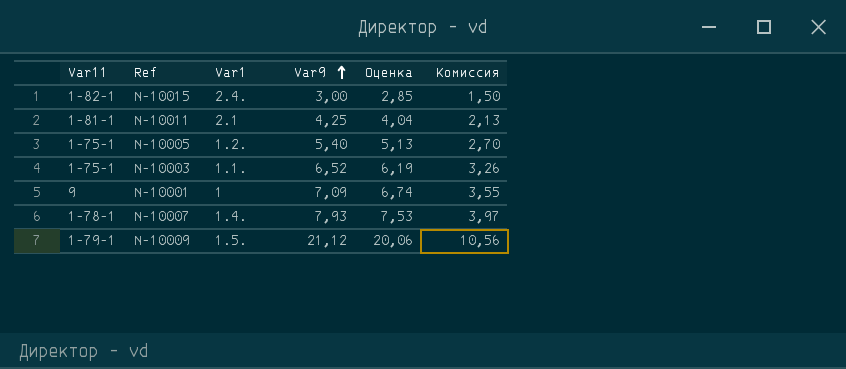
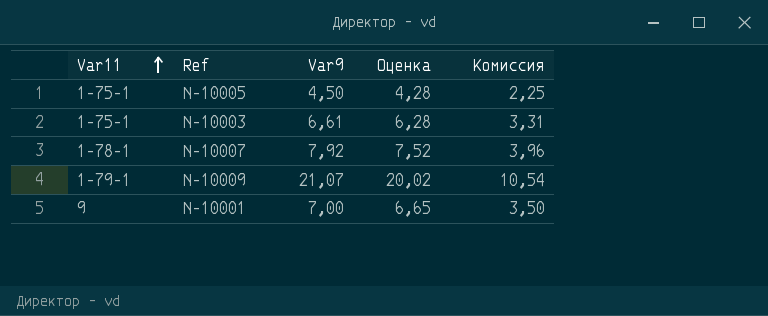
row order: Var9 ascending -> Var11 ascending
column Var1 | position: 3 -> none
row N-10015: 1-82-1 | 2.4. | 3,00 | 2,85 | 1,50 -> none
row N-10011: 1-81-1 | 2.1 | 4,25 | 4,04 | 2,13 -> none
N-10005 | Var9: 5,40 -> 4,50
N-10005 | Оценка: 5,13 -> 4,28
N-10005 | Комиссия: 2,70 -> 2,25
N-10003 | Var9: 6,52 -> 6,61
N-10003 | Оценка: 6,19 -> 6,28
N-10003 | Комиссия: 3,26 -> 3,31
N-10007 | Var9: 7,93 -> 7,92
N-10007 | Оценка: 7,53 -> 7,52
N-10007 | Комиссия: 3,97 -> 3,96
N-10009 | Var9: 21,12 -> 21,07
N-10009 | Оценка: 20,06 -> 20,02
N-10009 | Комиссия: 10,56 -> 10,54
N-10001 | Var9: 7,09 -> 7,00
N-10001 | Оценка: 6,74 -> 6,65
N-10001 | Комиссия: 3,55 -> 3,50

